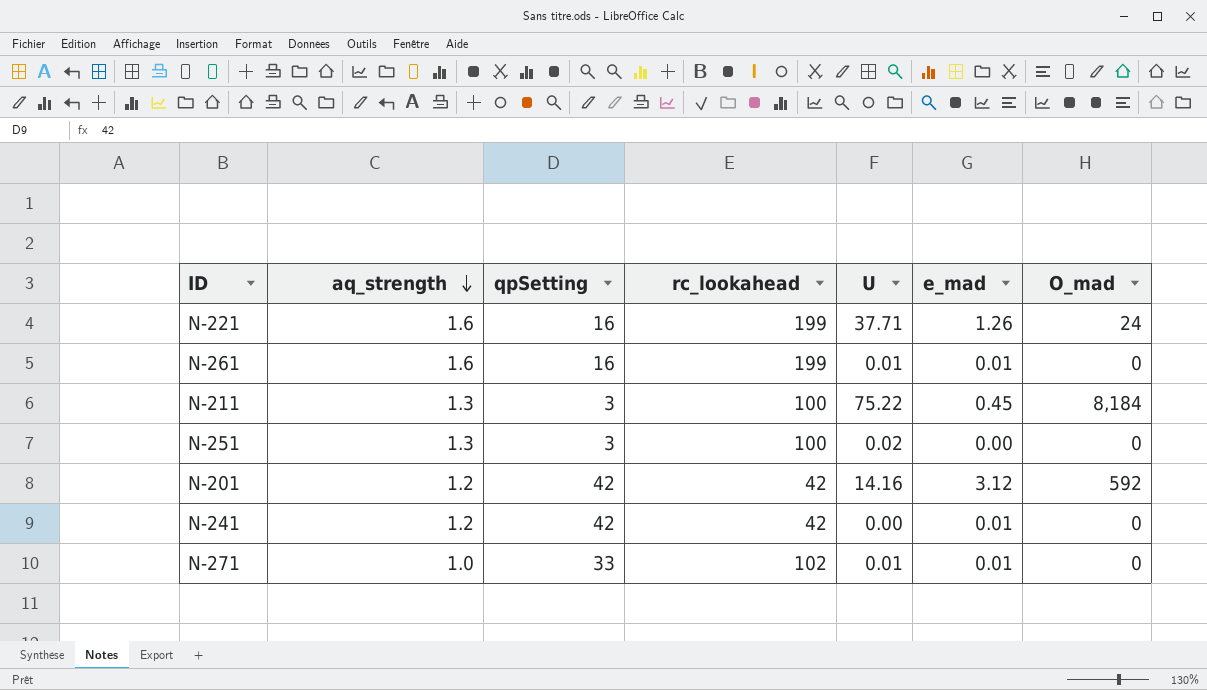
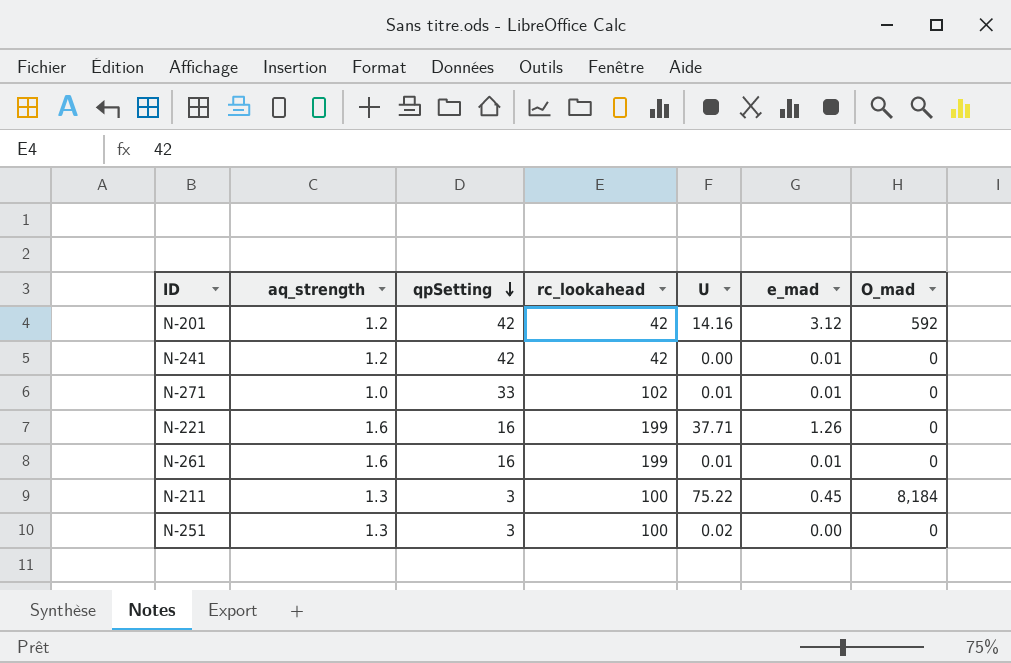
row order: aq_strength descending -> qpSetting descending
N-221 | O_mad: 24 -> 0

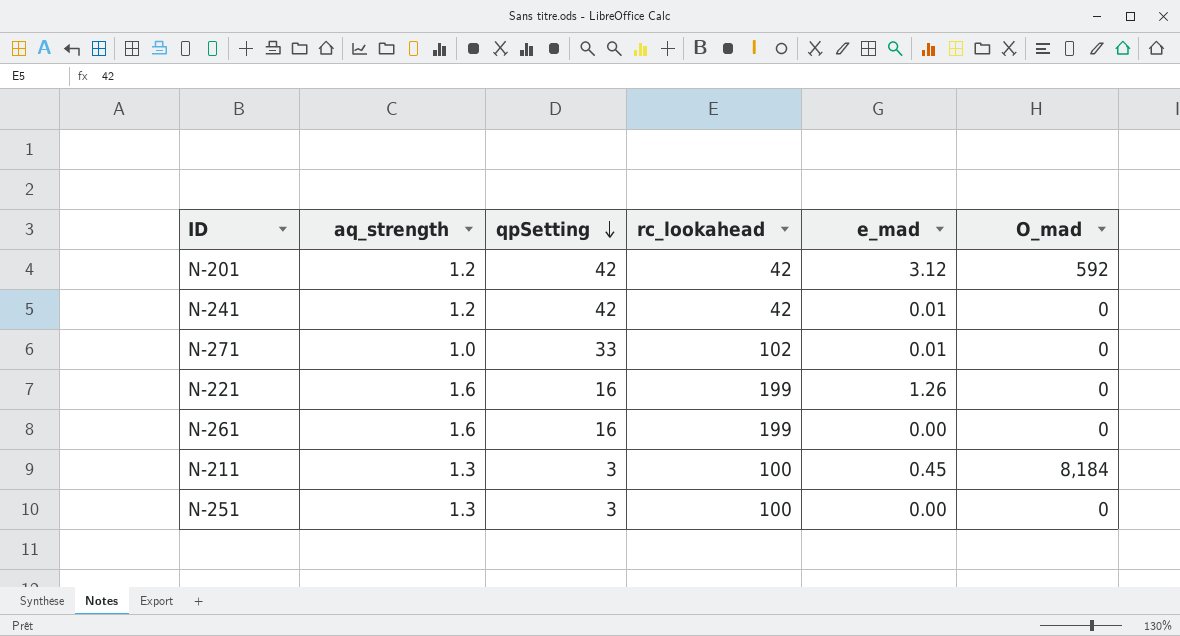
column U | position: 5 -> none
N-261 | e_mad: 0.01 -> 0.00

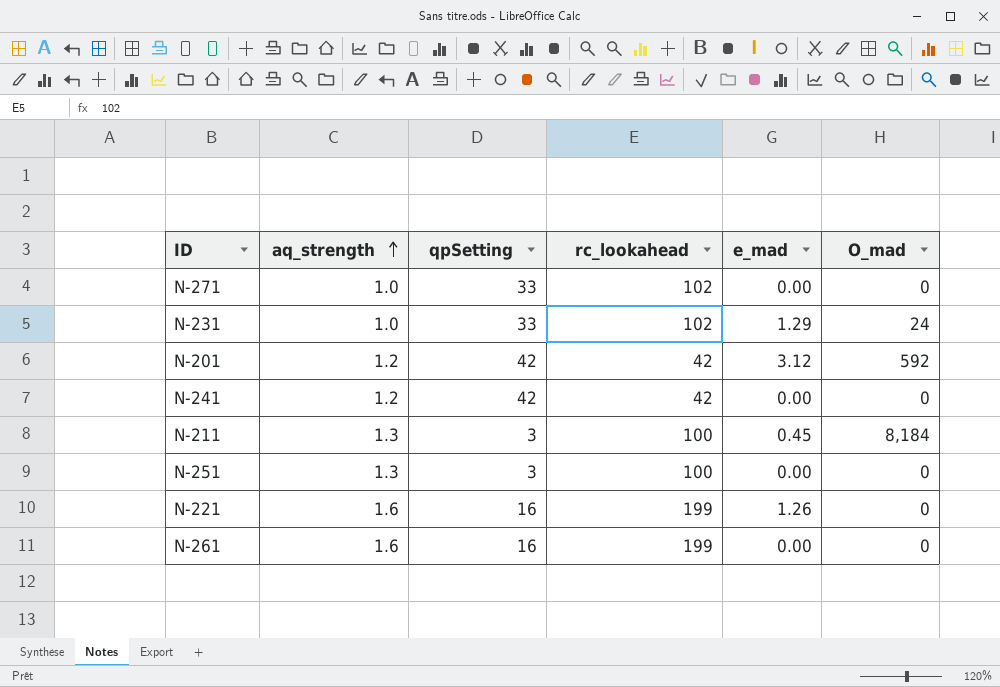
row order: qpSetting descending -> aq_strength ascending
N-271 | e_mad: 0.01 -> 0.00
row N-231: none -> 1.0 | 33 | 102 | 1.29 | 24
N-241 | e_mad: 0.01 -> 0.00

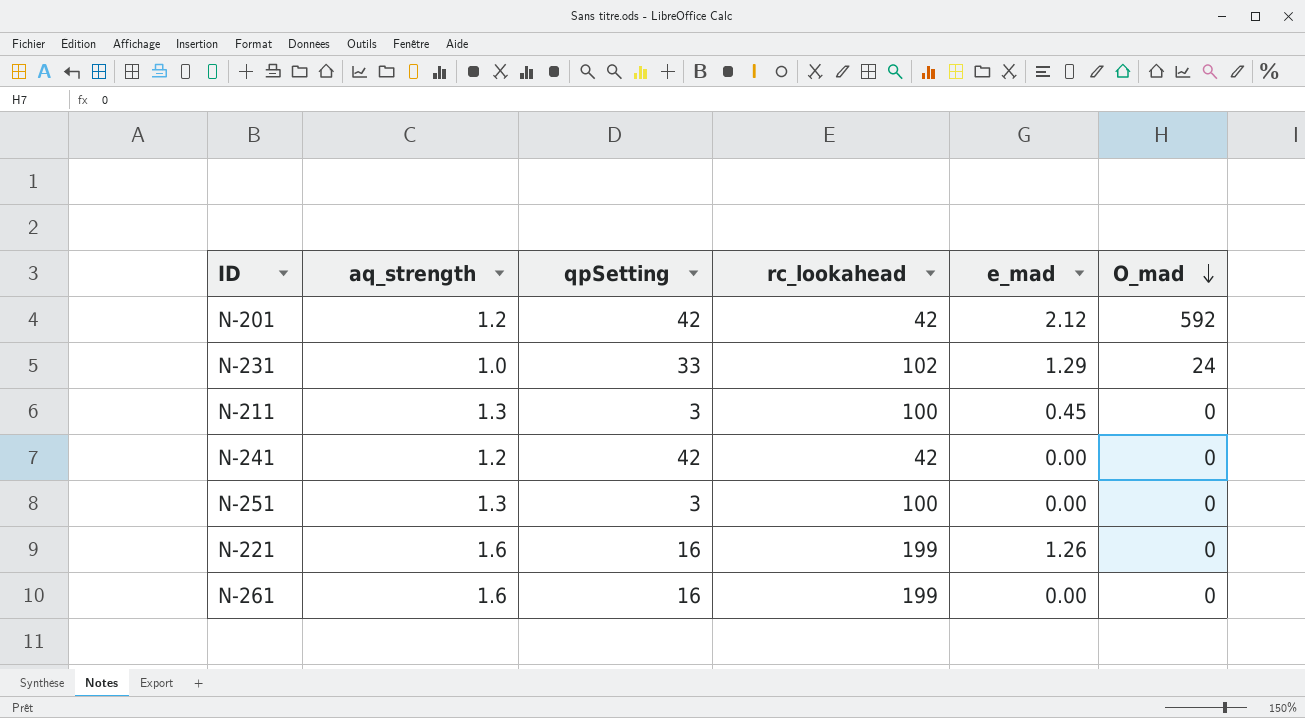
row order: aq_strength ascending -> O_mad descending
row N-271: 1.0 | 33 | 102 | 0.00 | 0 -> none
N-201 | e_mad: 3.12 -> 2.12
N-211 | O_mad: 8,184 -> 0

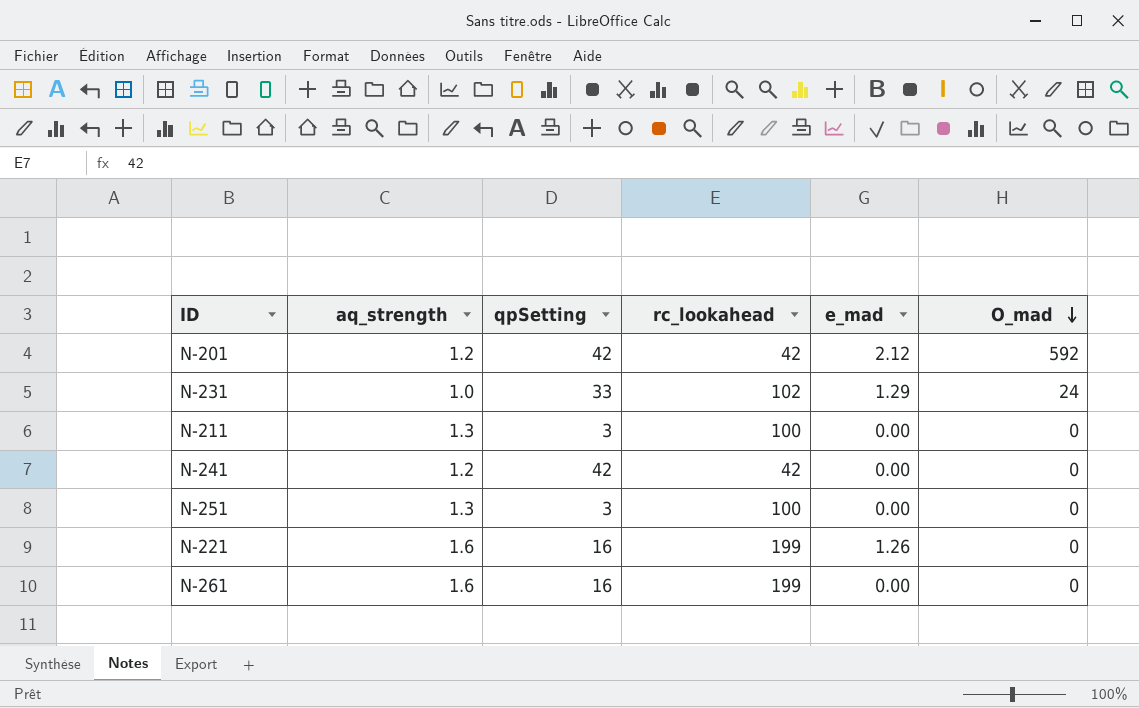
N-211 | e_mad: 0.45 -> 0.00

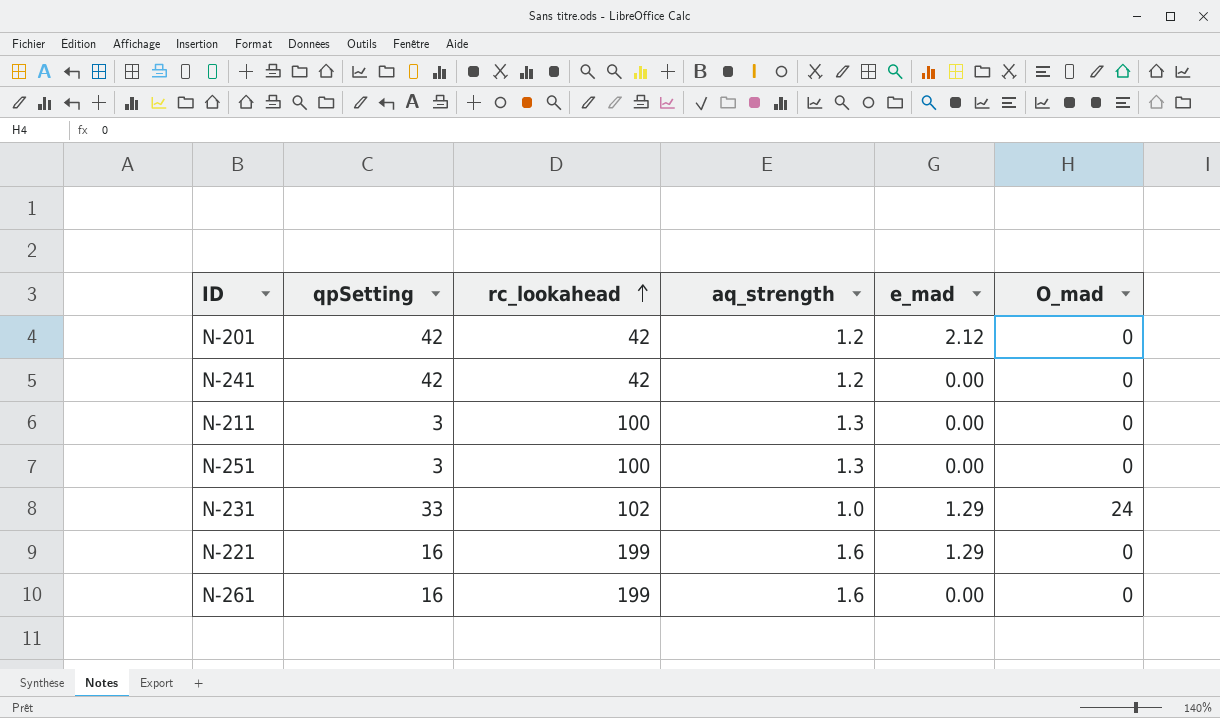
row order: O_mad descending -> rc_lookahead ascending
column aq_strength | position: 2 -> 4
N-201 | O_mad: 592 -> 0
N-221 | e_mad: 1.26 -> 1.29

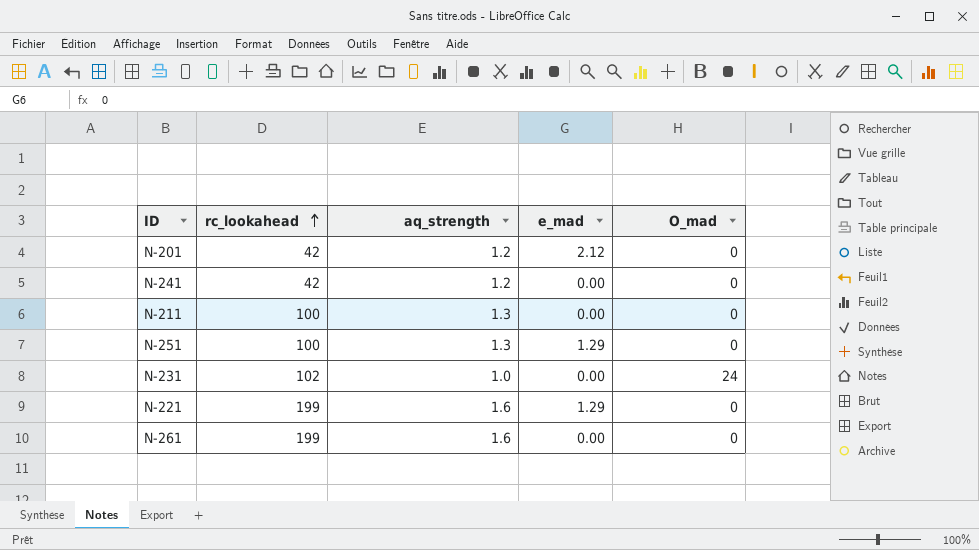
column qpSetting | position: 2 -> none
N-251 | e_mad: 0.00 -> 1.29
N-231 | e_mad: 1.29 -> 0.00

